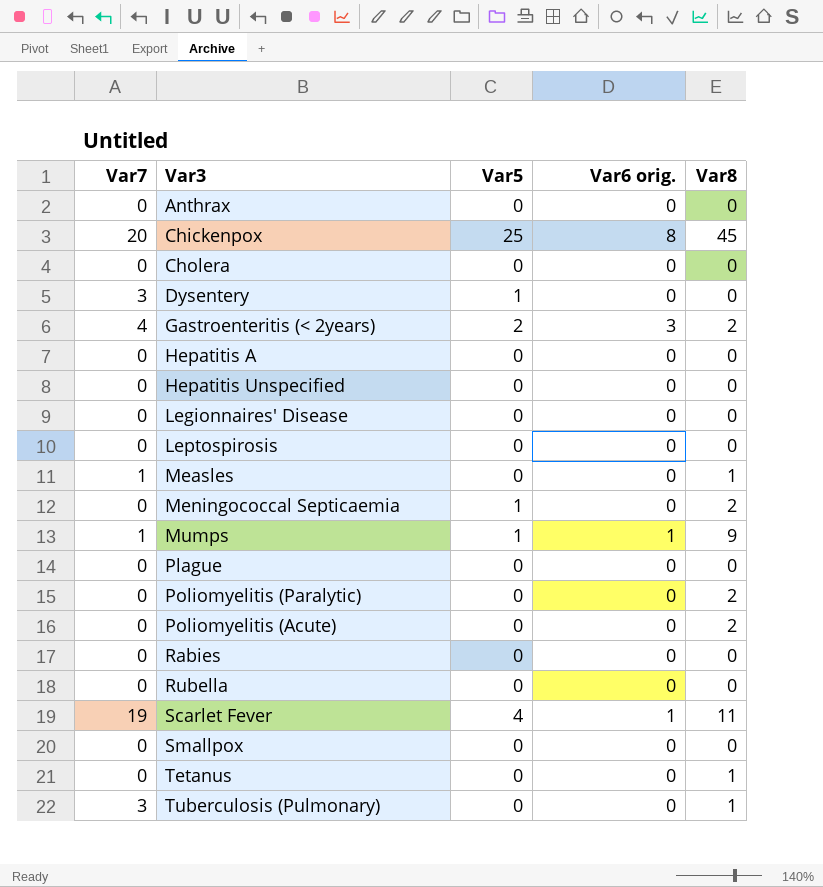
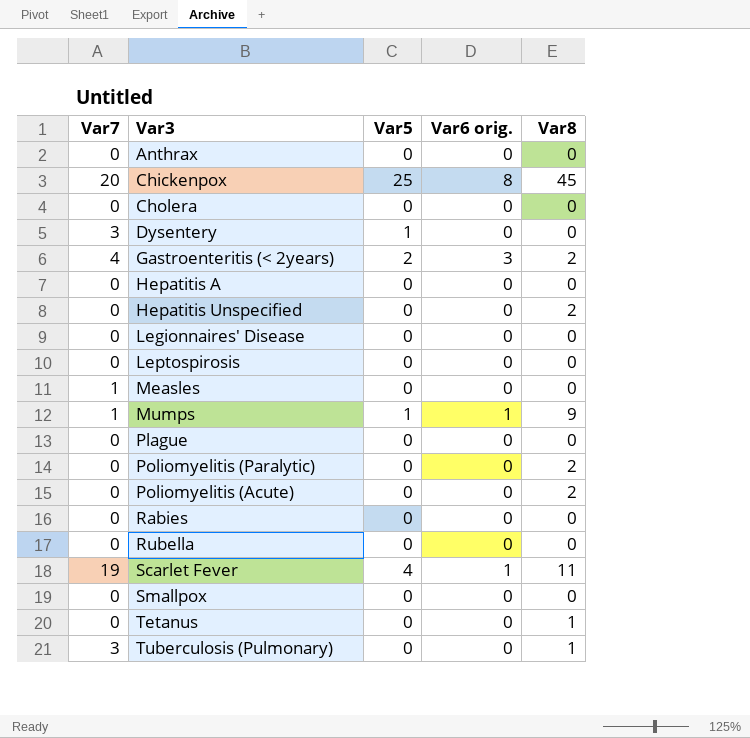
row Meningococcal Septicaemia: 0 | 1 | 0 | 2 -> none
Hepatitis Unspecified | Var8: 0 -> 2
Measles | Var8: 1 -> 0

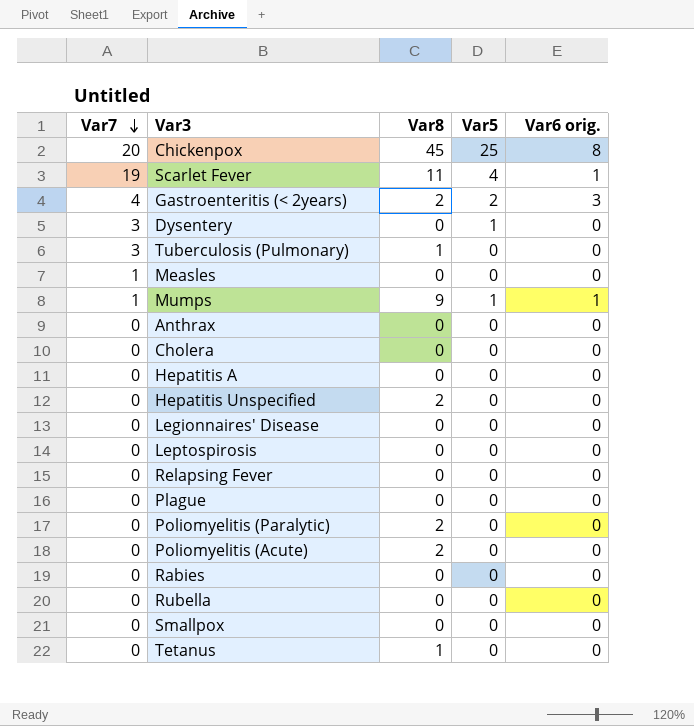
row order: none -> Var7 descending
column Var8 | position: 5 -> 3
row Relapsing Fever: none -> 0 | 0 | 0 | 0

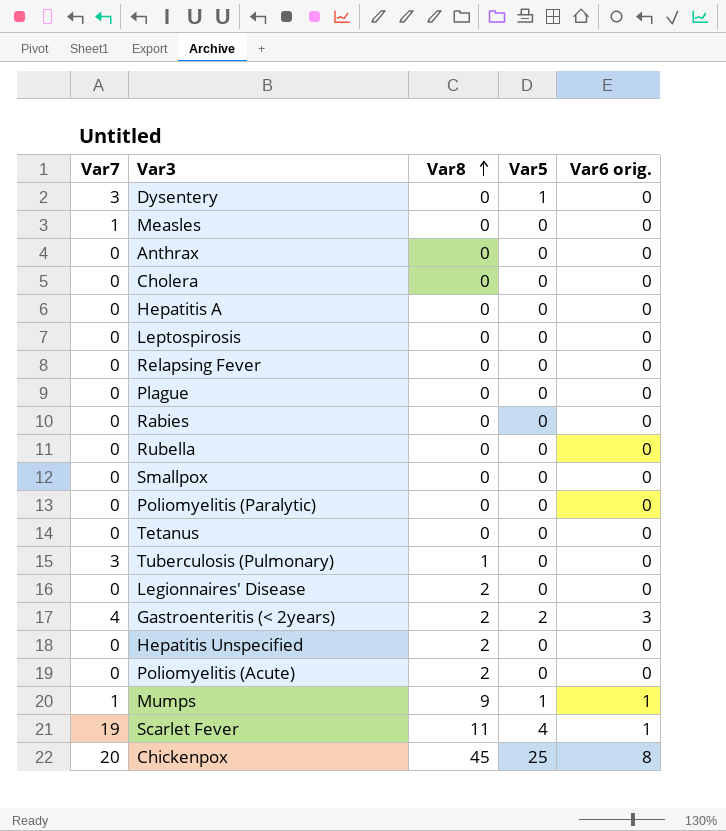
row order: Var7 descending -> Var8 ascending
Poliomyelitis (Paralytic) | Var8: 2 -> 0
Tetanus | Var8: 1 -> 0
Legionnaires' Disease | Var8: 0 -> 2

